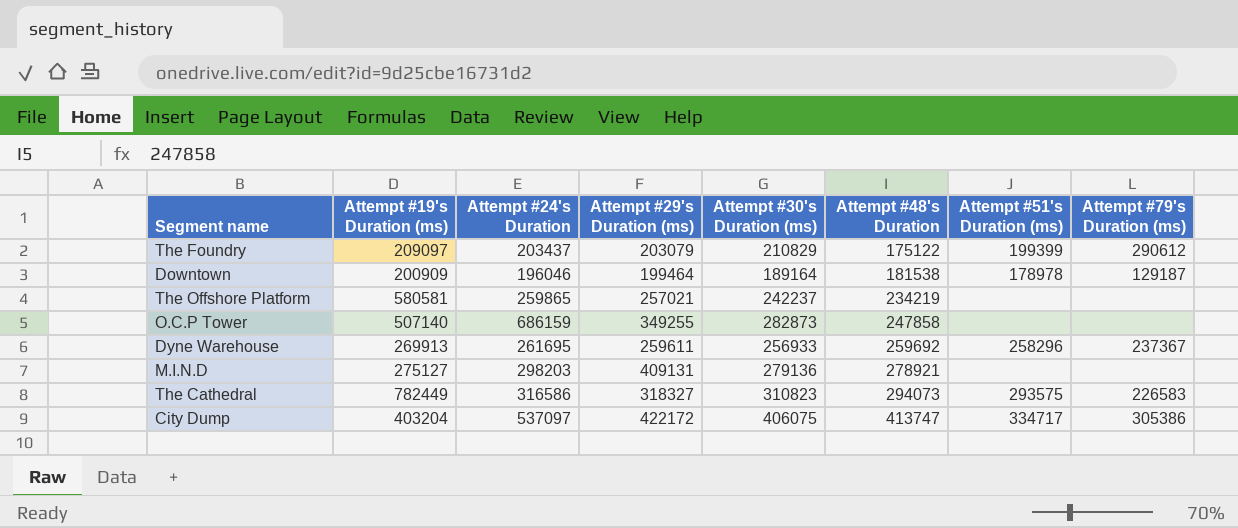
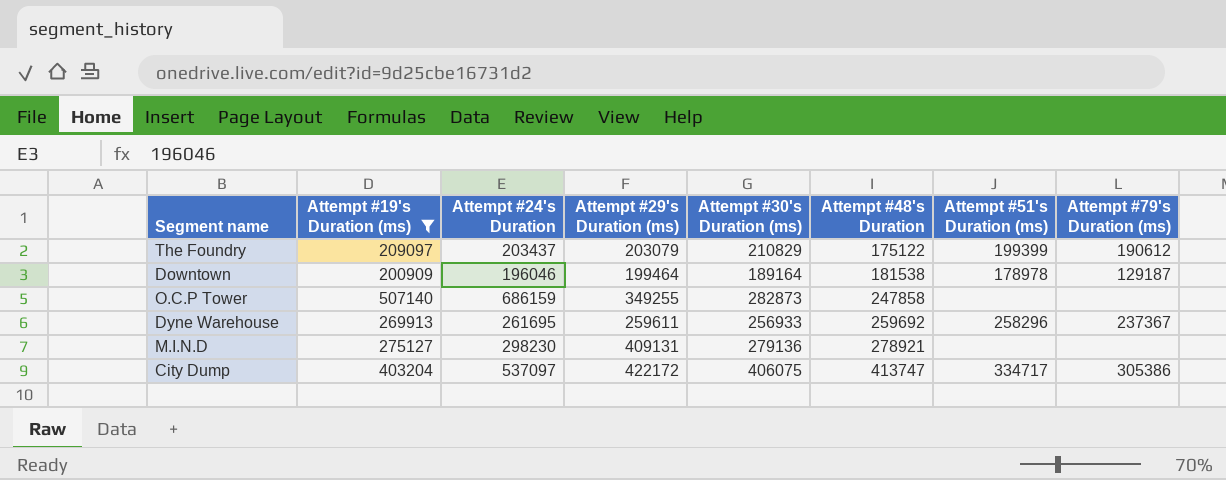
filter: none -> Attempt #19's Duration (ms) <= 507140
The Foundry | Attempt #79's Duration (ms): 290612 -> 190612
M.I.N.D | Attempt #24's Duration: 298203 -> 298230

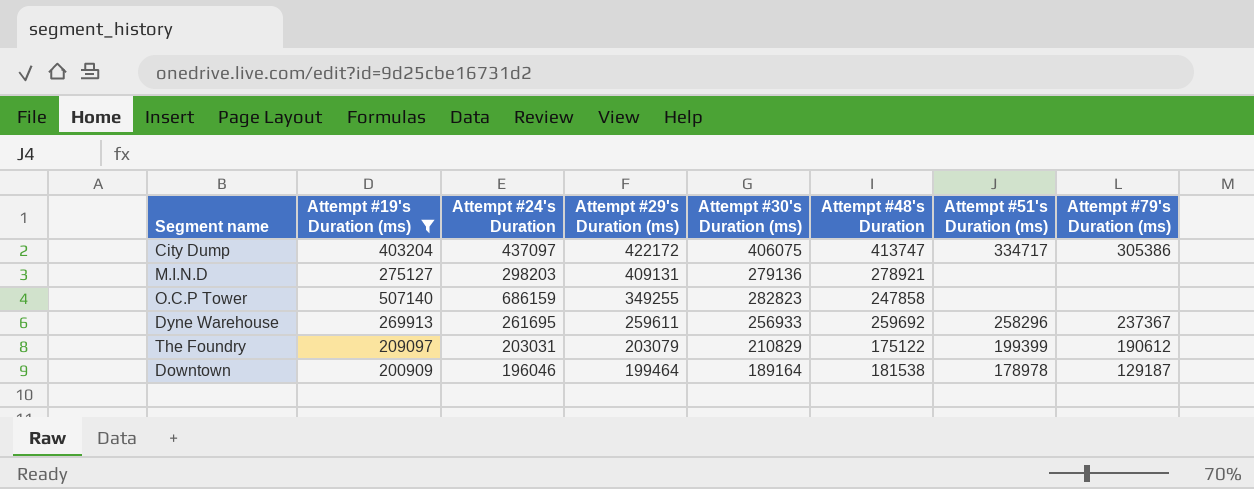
row order: Attempt #48's Duration ascending -> Attempt #29's Duration (ms) descending
City Dump | Attempt #24's Duration: 537097 -> 437097
M.I.N.D | Attempt #24's Duration: 298230 -> 298203
O.C.P Tower | Attempt #30's Duration (ms): 282873 -> 282823
The Foundry | Attempt #24's Duration: 203437 -> 203031

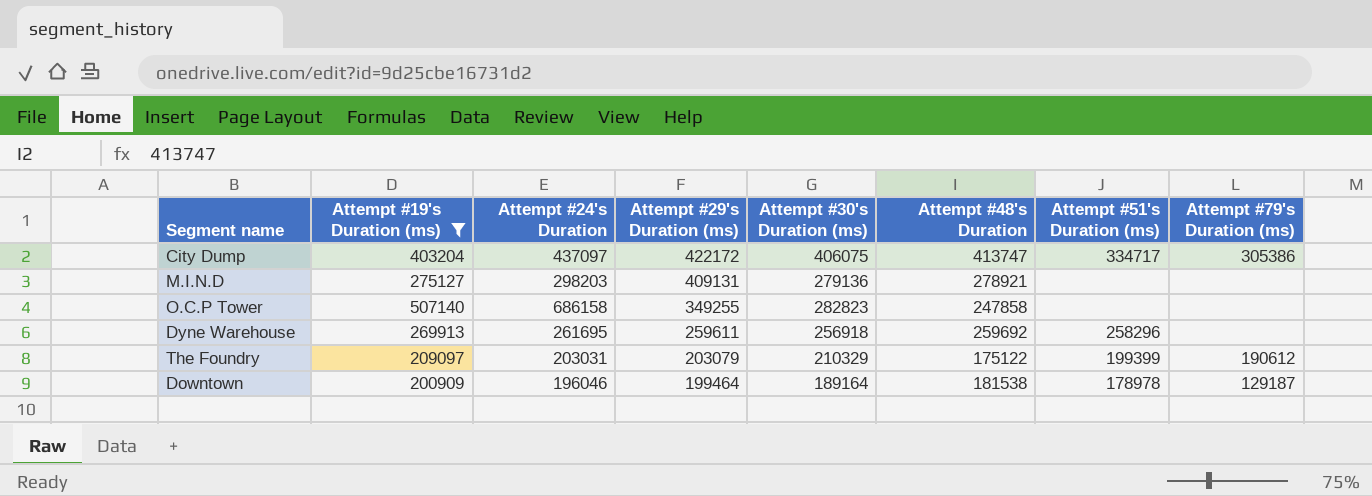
O.C.P Tower | Attempt #24's Duration: 686159 -> 686158
Dyne Warehouse | Attempt #30's Duration (ms): 256933 -> 256918
Dyne Warehouse | Attempt #79's Duration (ms): 237367 -> none
The Foundry | Attempt #30's Duration (ms): 210829 -> 210329

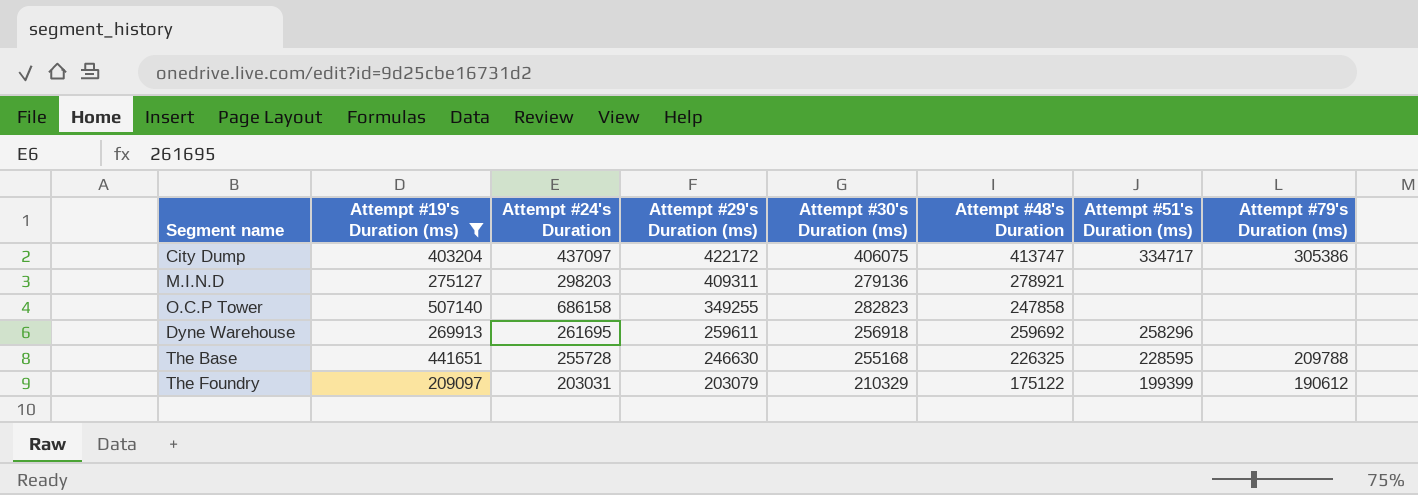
row Downtown: 200909 | 196046 | 199464 | 189164 | 181538 | 178978 | 129187 -> none
M.I.N.D | Attempt #29's Duration (ms): 409131 -> 409311
row The Base: none -> 441651 | 255728 | 246630 | 255168 | 226325 | 228595 | 209788

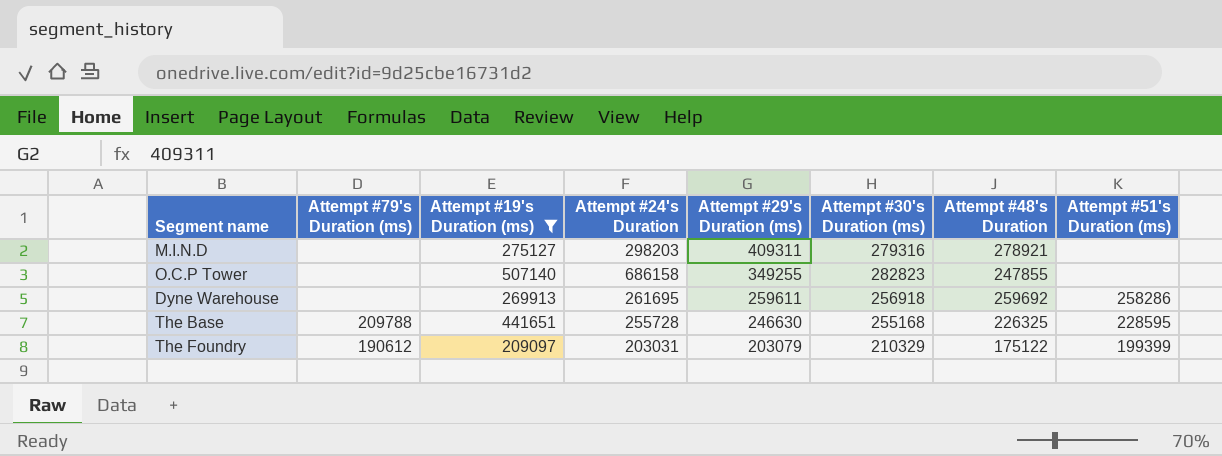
column Attempt #79's Duration (ms) | position: 8 -> 2
row City Dump: 403204 | 437097 | 422172 | 406075 | 413747 | 334717 | 305386 -> none
M.I.N.D | Attempt #30's Duration (ms): 279136 -> 279316
O.C.P Tower | Attempt #48's Duration: 247858 -> 247855
Dyne Warehouse | Attempt #51's Duration (ms): 258296 -> 258286

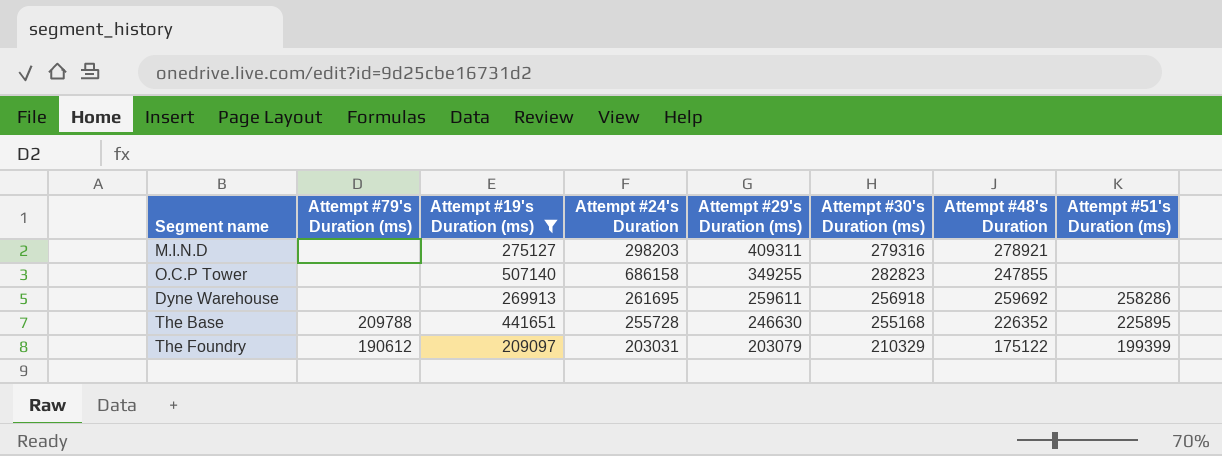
The Base | Attempt #48's Duration: 226325 -> 226352
The Base | Attempt #51's Duration (ms): 228595 -> 225895

